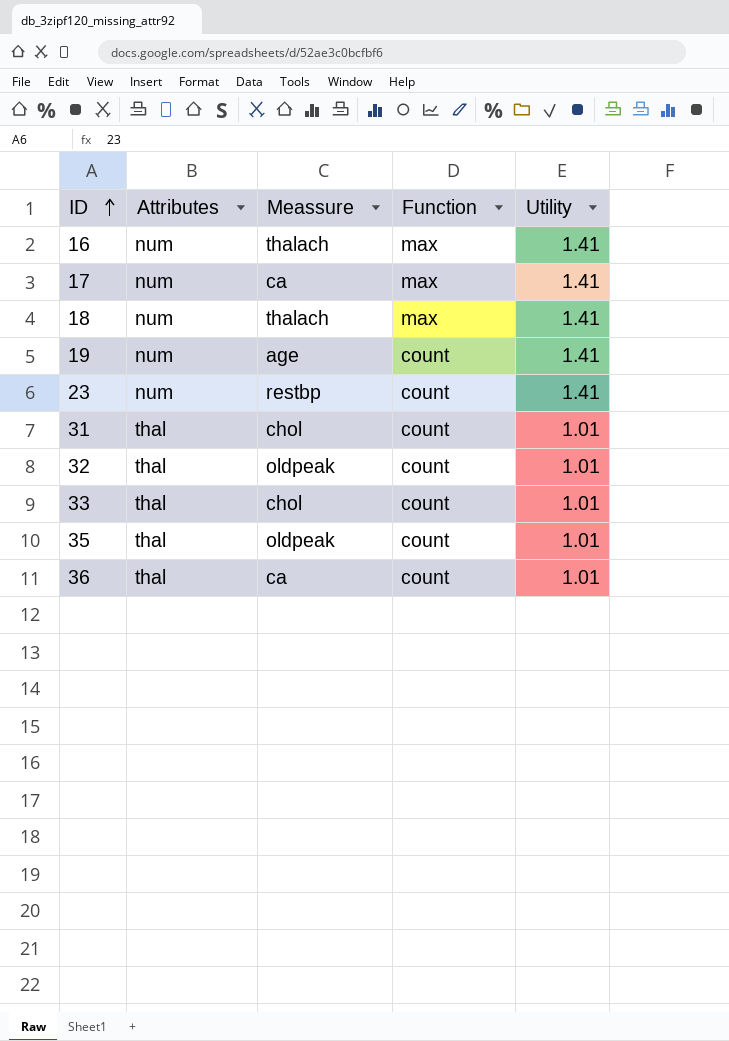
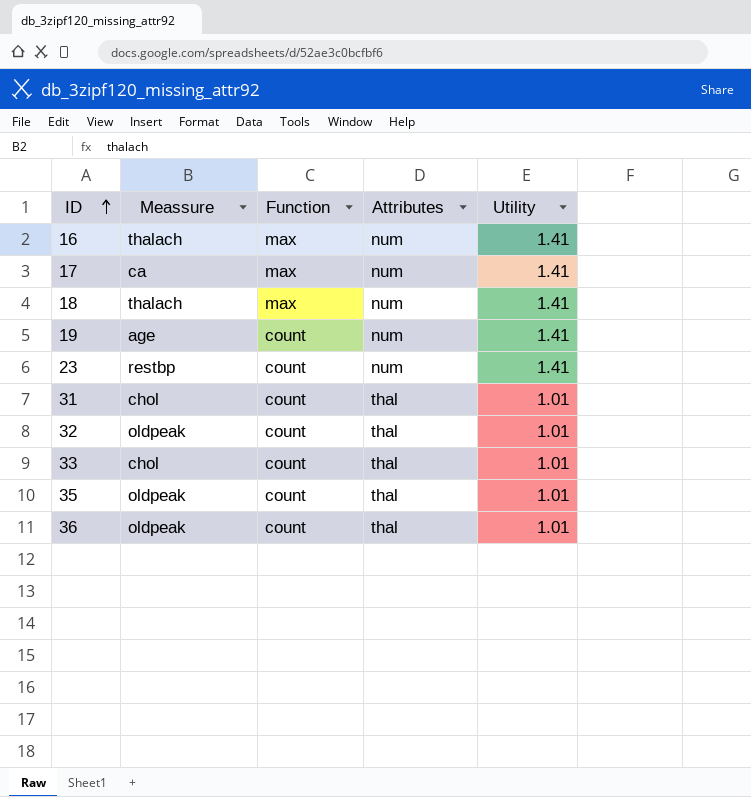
column Attributes | position: 2 -> 4
36 | Meassure: ca -> oldpeak

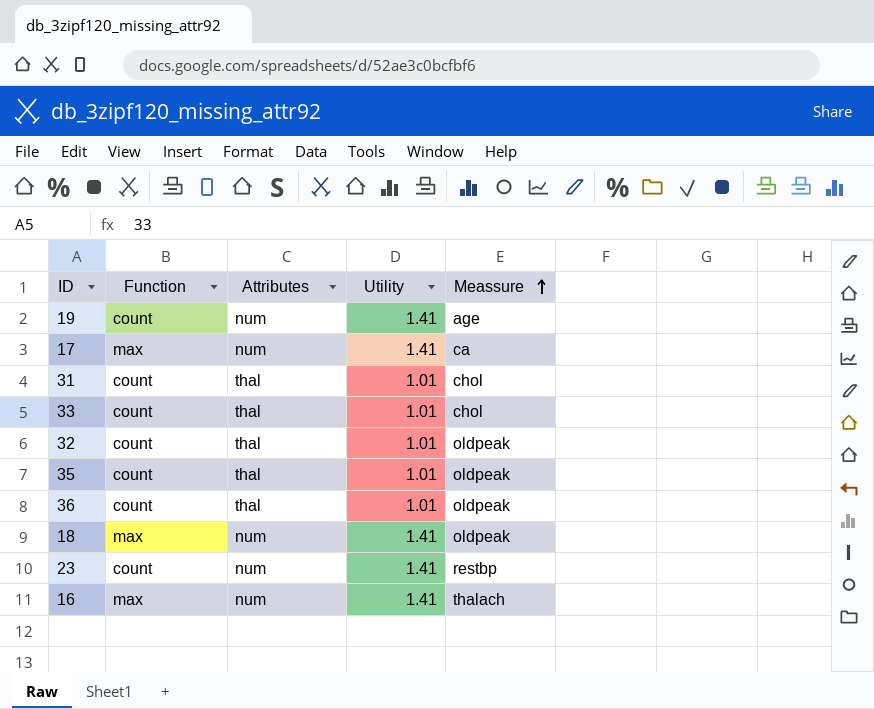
row order: ID ascending -> Meassure ascending
column Meassure | position: 2 -> 5
18 | Meassure: thalach -> oldpeak

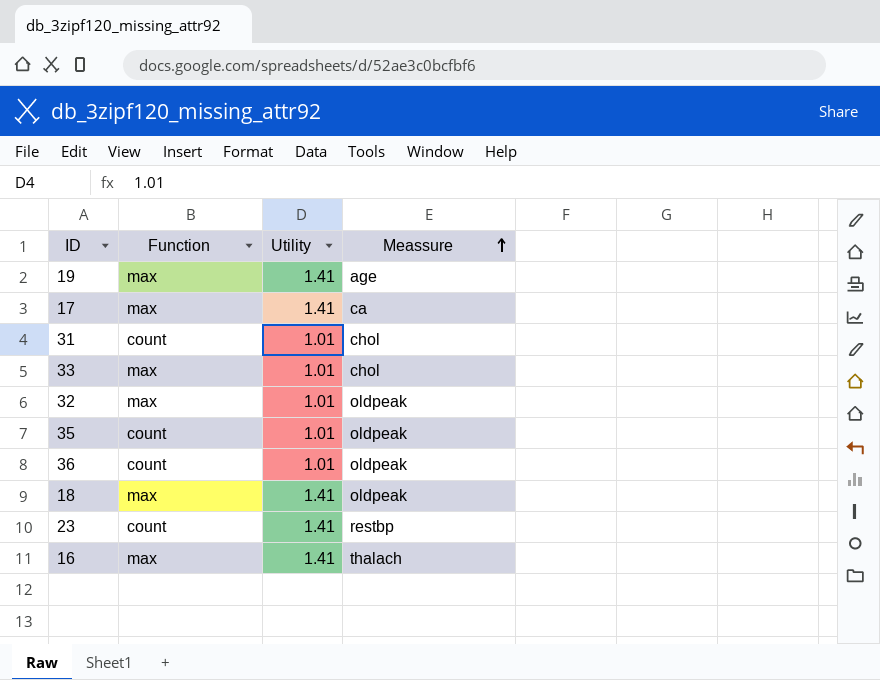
column Attributes | position: 3 -> none
19 | Function: count -> max
33 | Function: count -> max
32 | Function: count -> max

